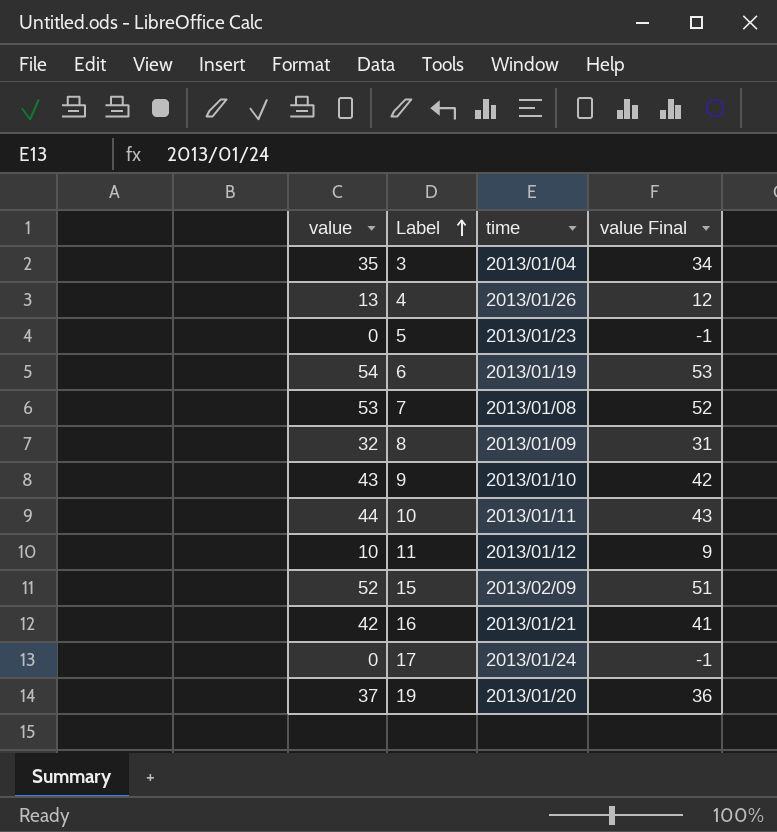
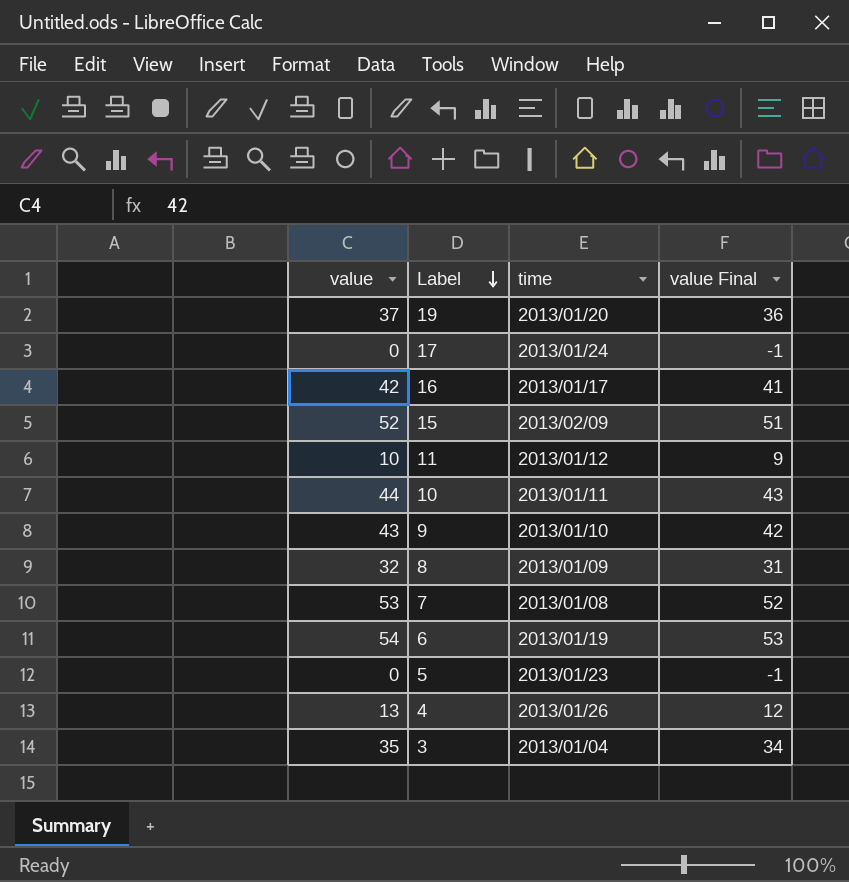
row order: Label ascending -> Label descending
16 | time: 2013/01/21 -> 2013/01/17

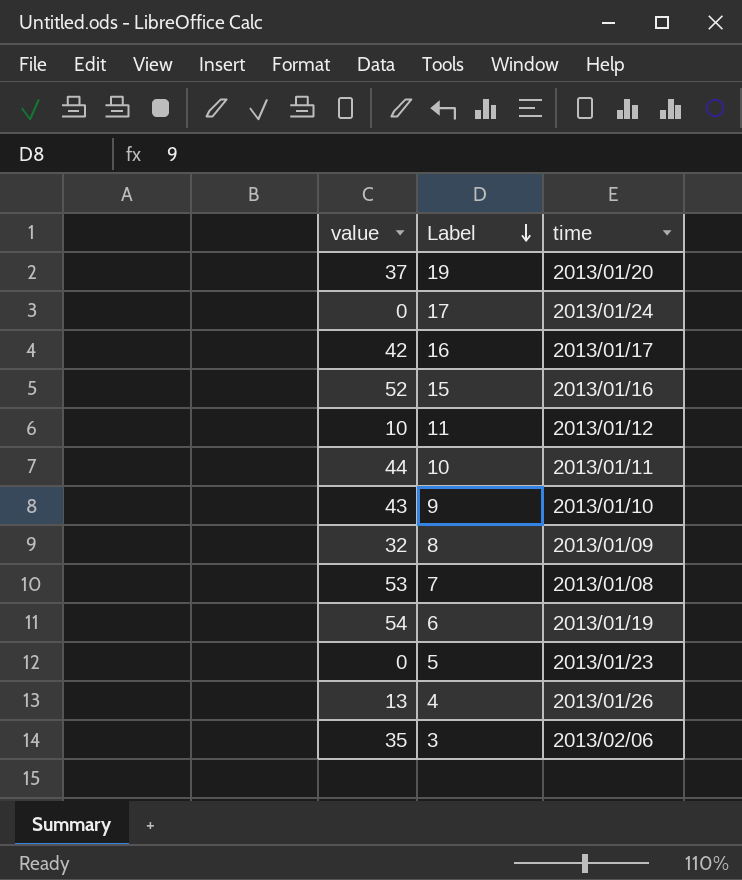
column value Final | formula: [value] - 1 -> none
15 | time: 2013/02/09 -> 2013/01/16
3 | time: 2013/01/04 -> 2013/02/06

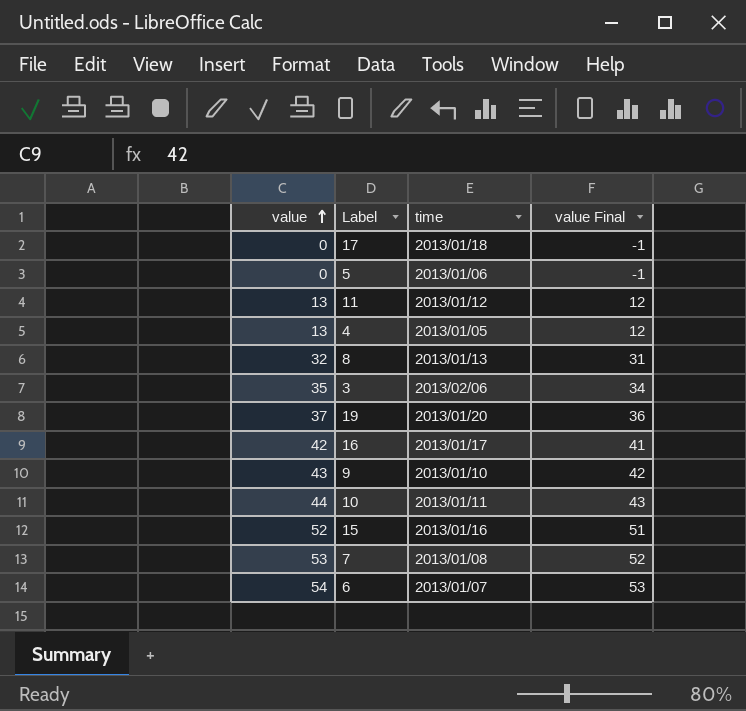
row order: Label descending -> value ascending
column value Final | formula: none -> [value] - 1
17 | time: 2013/01/24 -> 2013/01/18
5 | time: 2013/01/23 -> 2013/01/06
11 | value: 10 -> 13
4 | time: 2013/01/26 -> 2013/01/05
8 | time: 2013/01/09 -> 2013/01/13
6 | time: 2013/01/19 -> 2013/01/07

